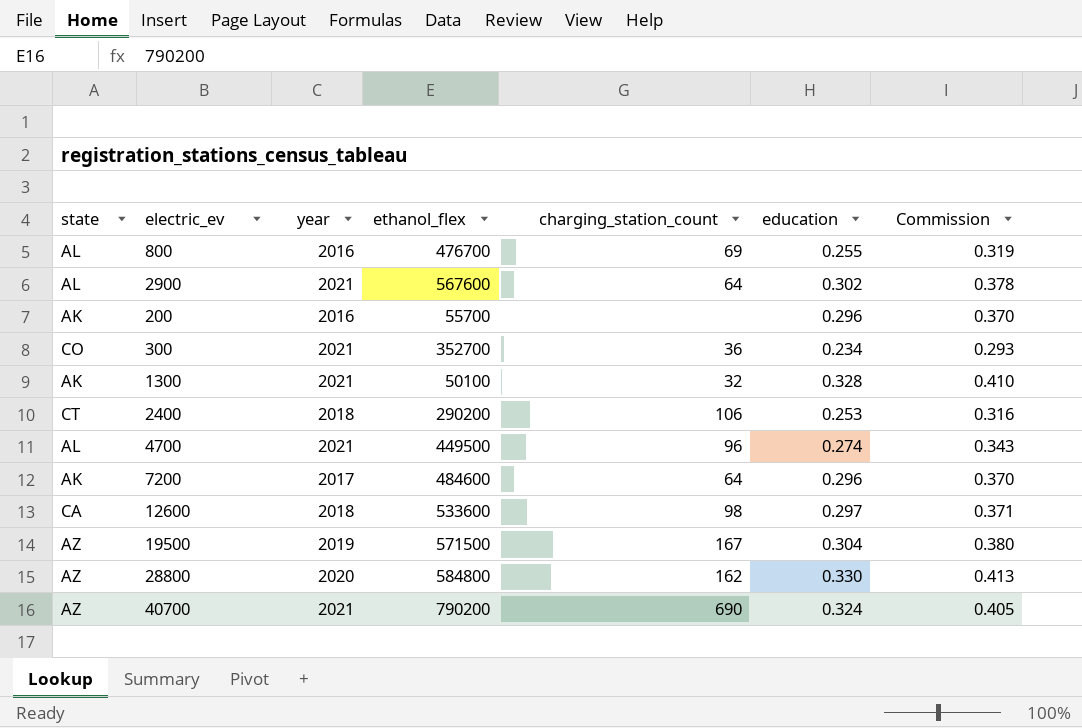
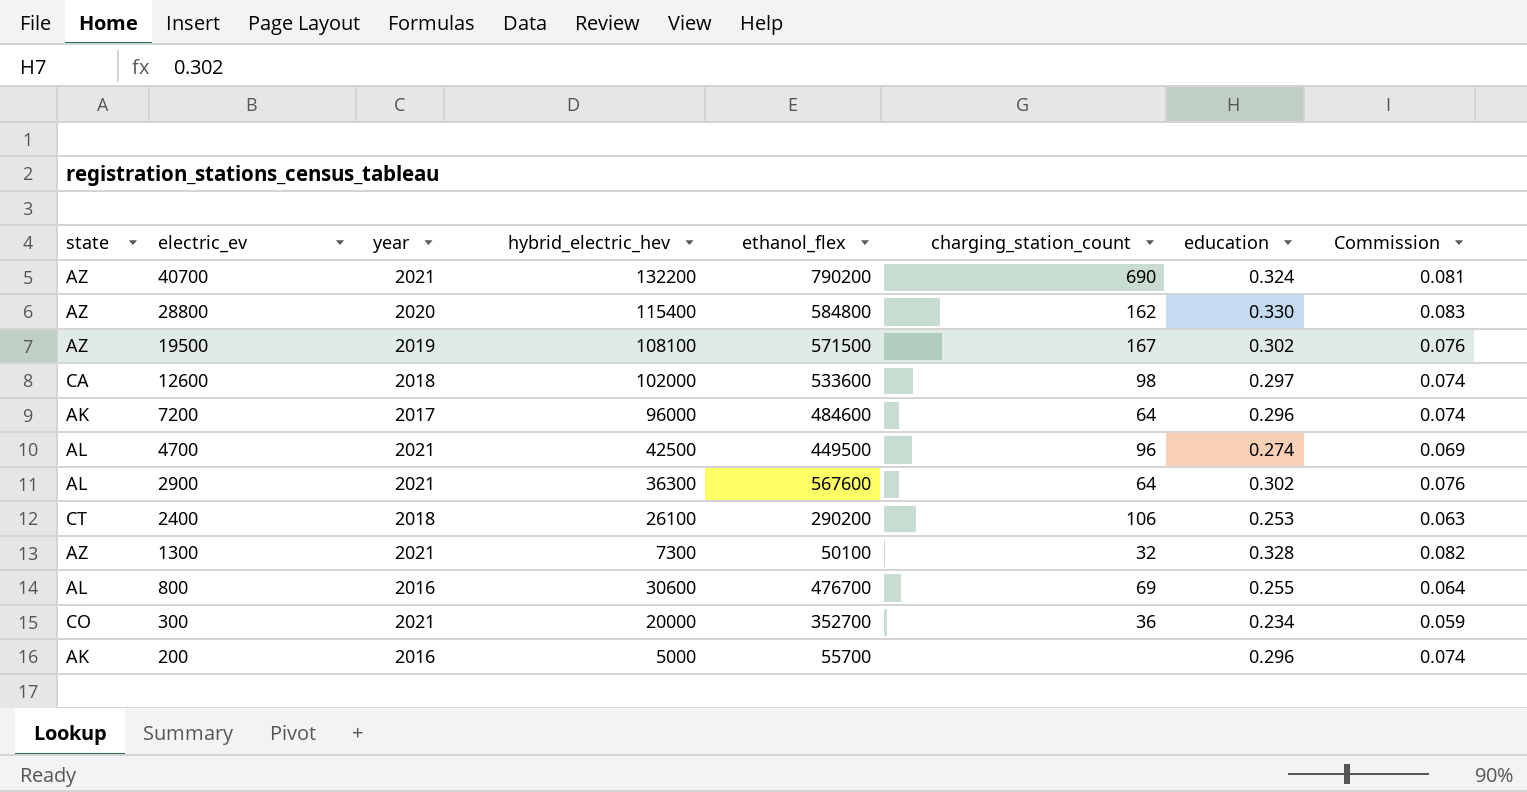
row order: none -> electric_ev descending
column hybrid_electric_hev | position: none -> 4
column Commission | formula: [education] * 1.25 -> [education] * 0.25
19500 | education: 0.304 -> 0.302
1300 | state: AK -> AZ

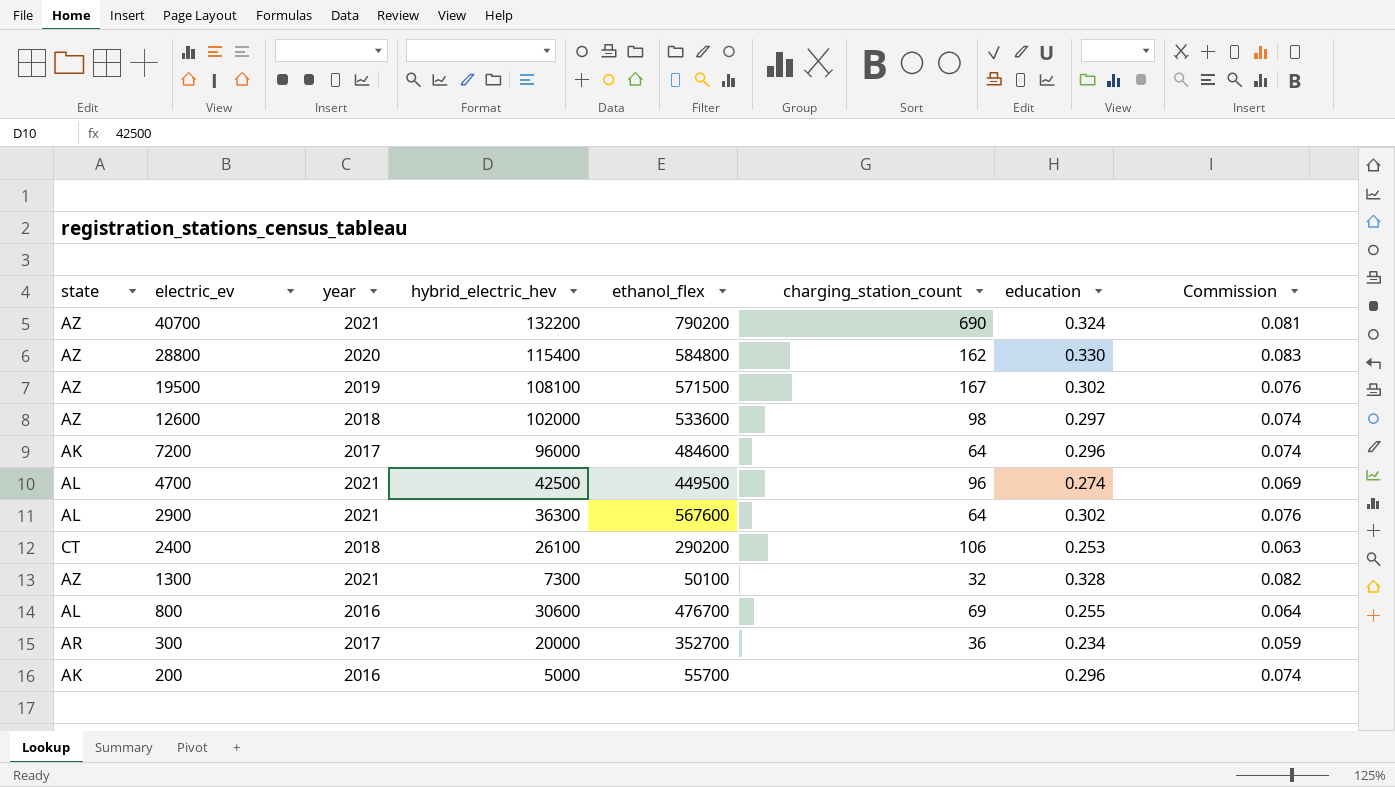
12600 | state: CA -> AZ
300 | state: CO -> AR
300 | year: 2021 -> 2017

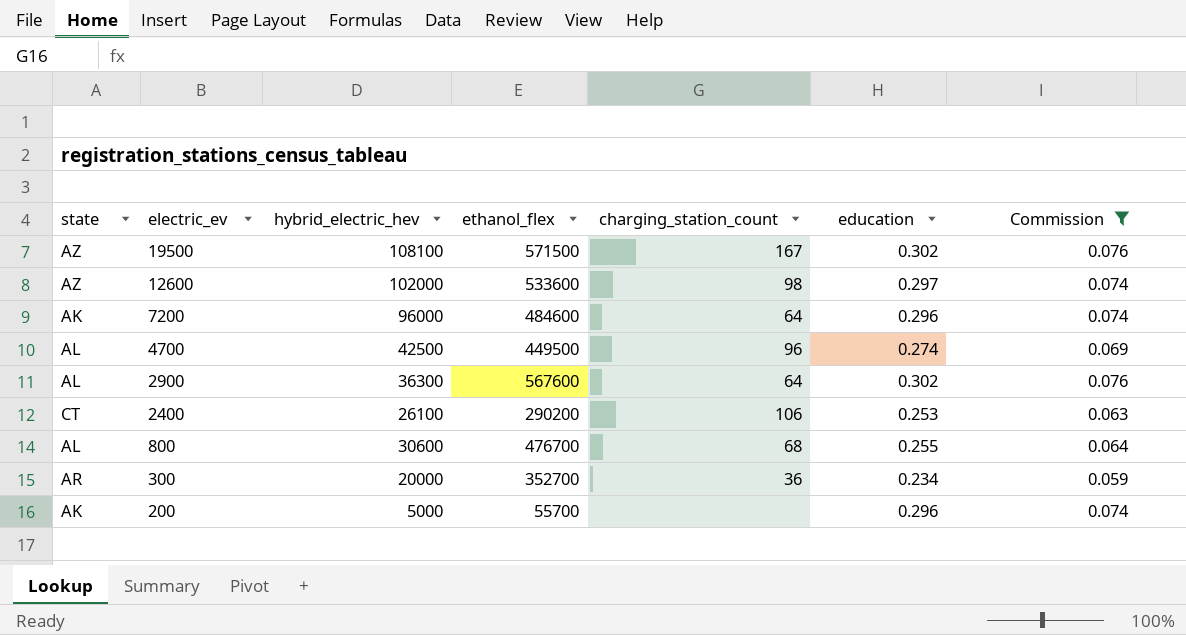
filter: none -> Commission <= 0.076
column year | position: 3 -> none
800 | charging_station_count: 69 -> 68

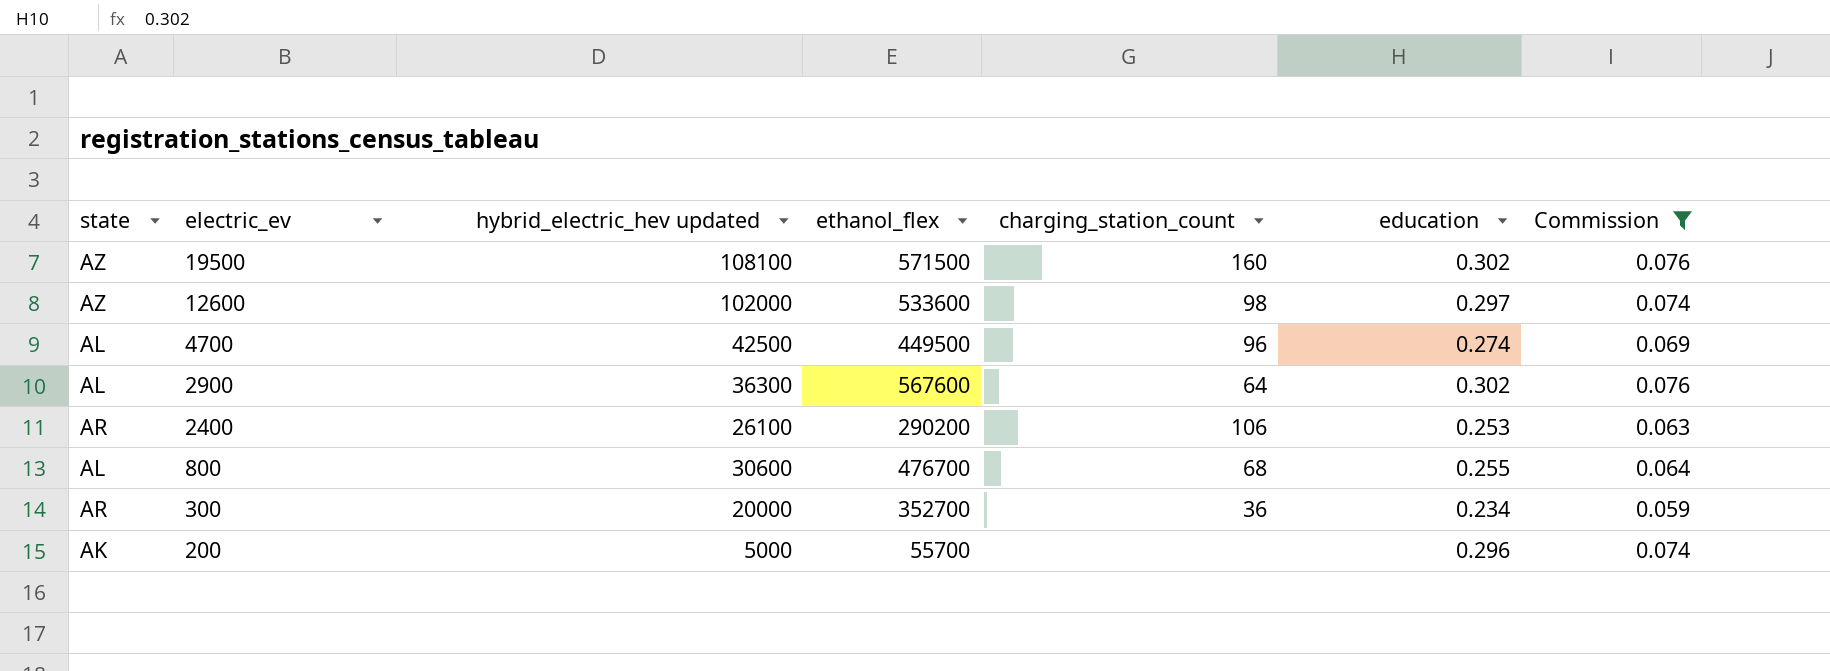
column name: hybrid_electric_hev -> hybrid_electric_hev updated
row 7200: AK | 96000 | 484600 | 64 | 0.296 | 0.074 -> none
19500 | charging_station_count: 167 -> 160
2400 | state: CT -> AR

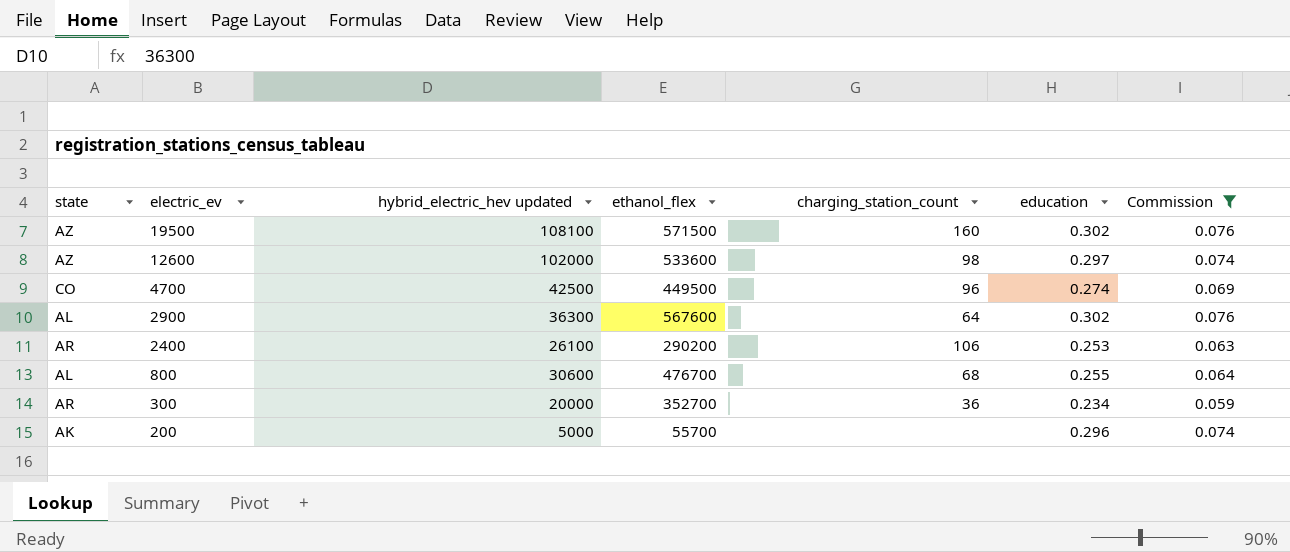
4700 | state: AL -> CO

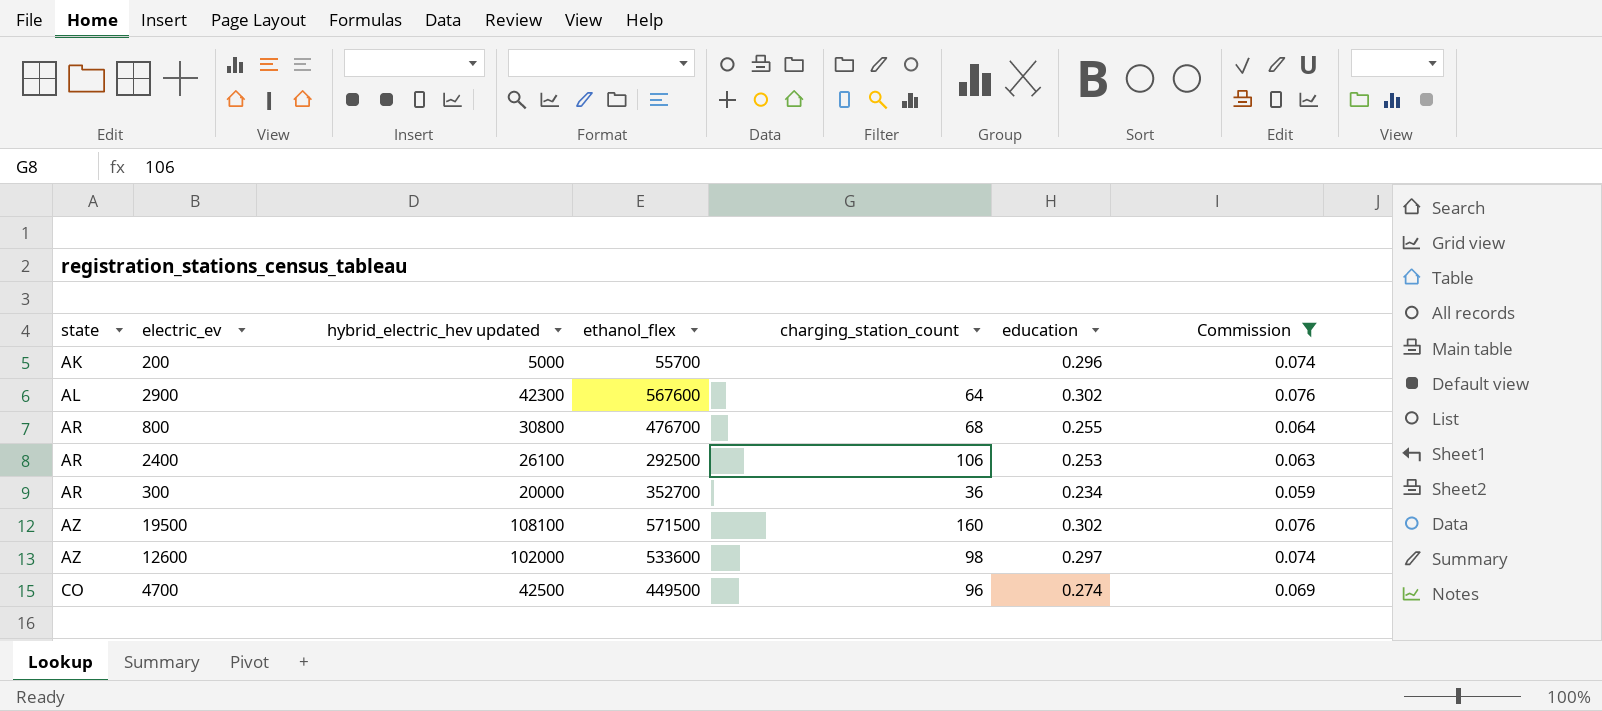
row order: electric_ev descending -> state ascending
2900 | hybrid_electric_hev updated: 36300 -> 42300
800 | state: AL -> AR
800 | hybrid_electric_hev updated: 30600 -> 30800
2400 | ethanol_flex: 290200 -> 292500

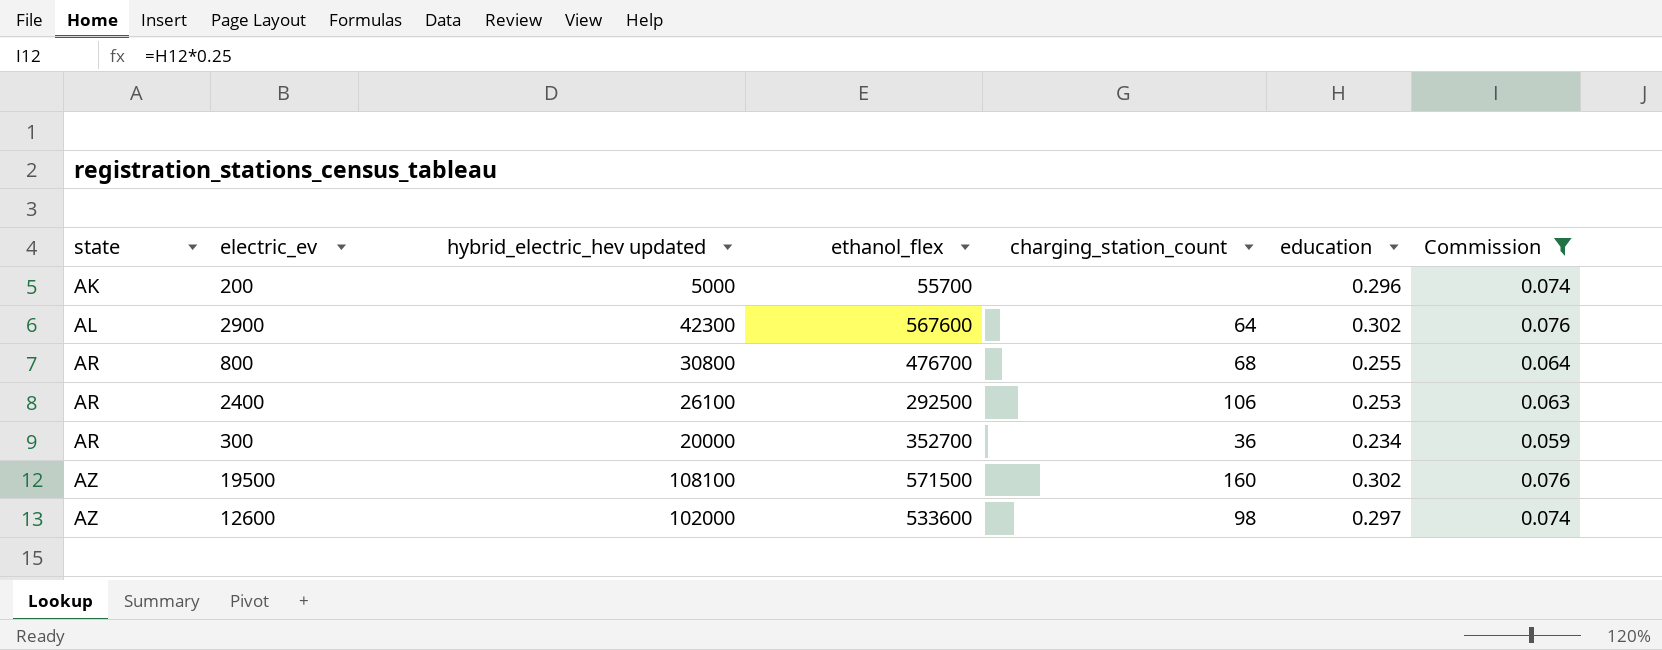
row 4700: CO | 42500 | 449500 | 96 | 0.274 | 0.069 -> none

